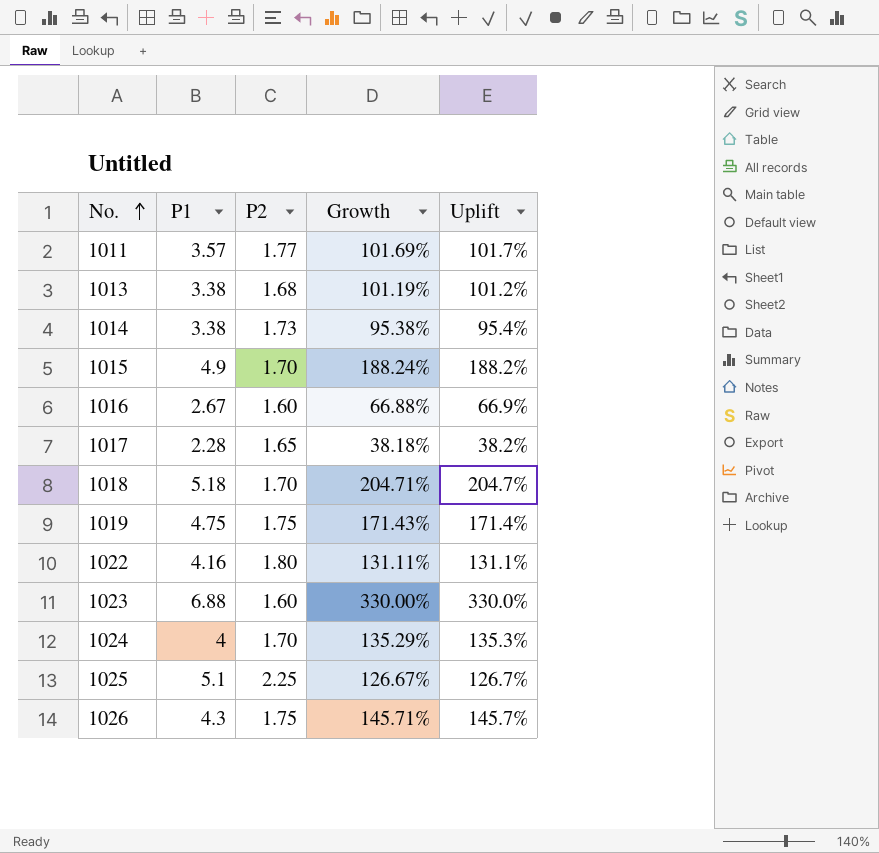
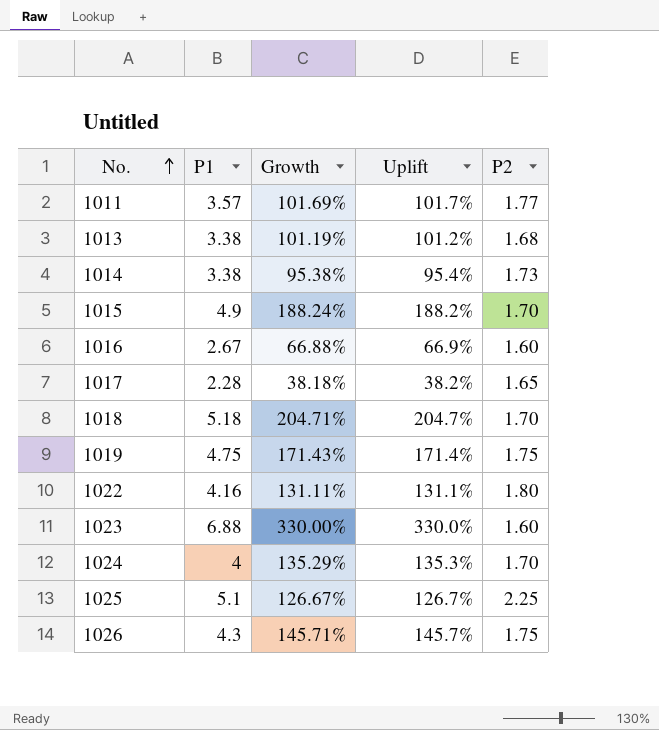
column P2 | position: 3 -> 5

